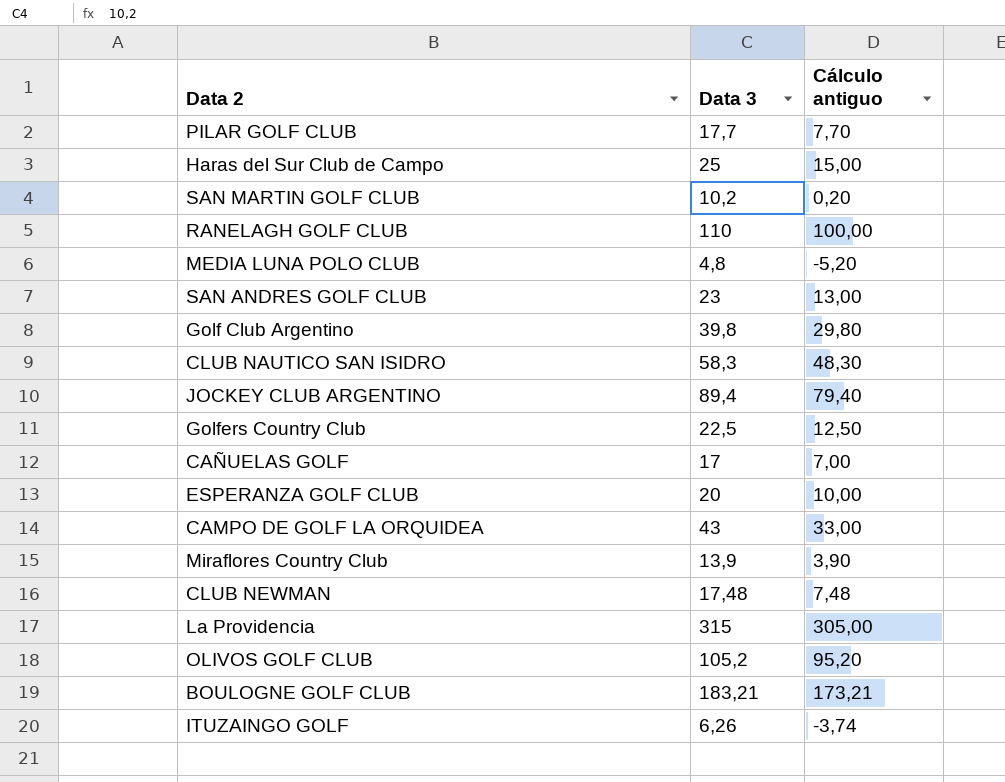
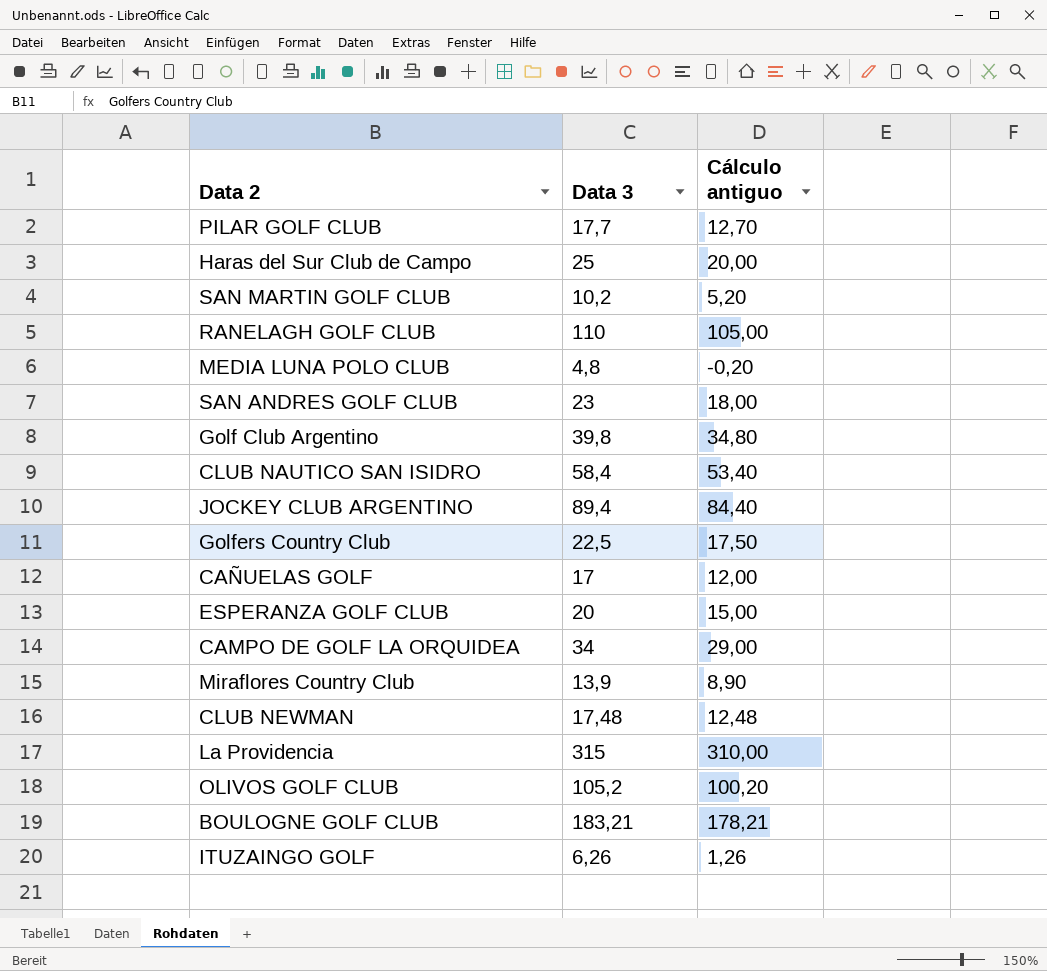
column Cálculo antiguo | formula: [Data 3] - 10 -> [Data 3] - 5
CLUB NAUTICO SAN ISIDRO | Data 3: 58,3 -> 58,4
CAMPO DE GOLF LA ORQUIDEA | Data 3: 43 -> 34

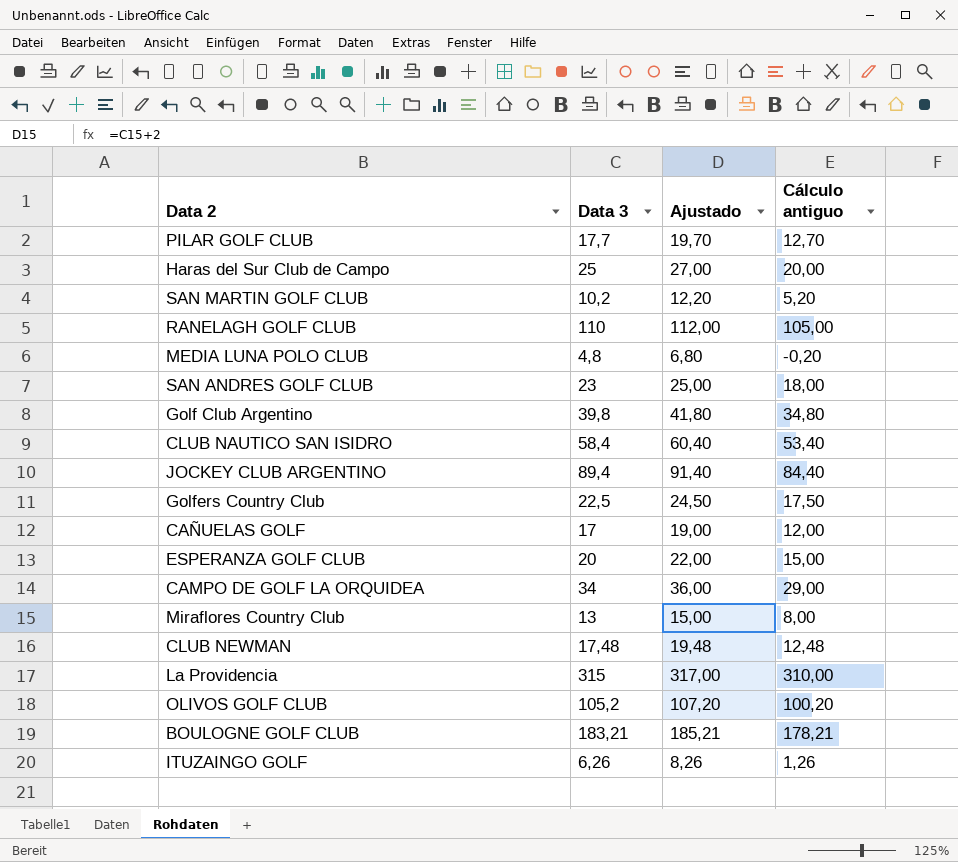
column Ajustado | formula: none -> [Data 3] + 2
Miraflores Country Club | Data 3: 13,9 -> 13
Miraflores Country Club | Cálculo antiguo: 8,90 -> 8,00

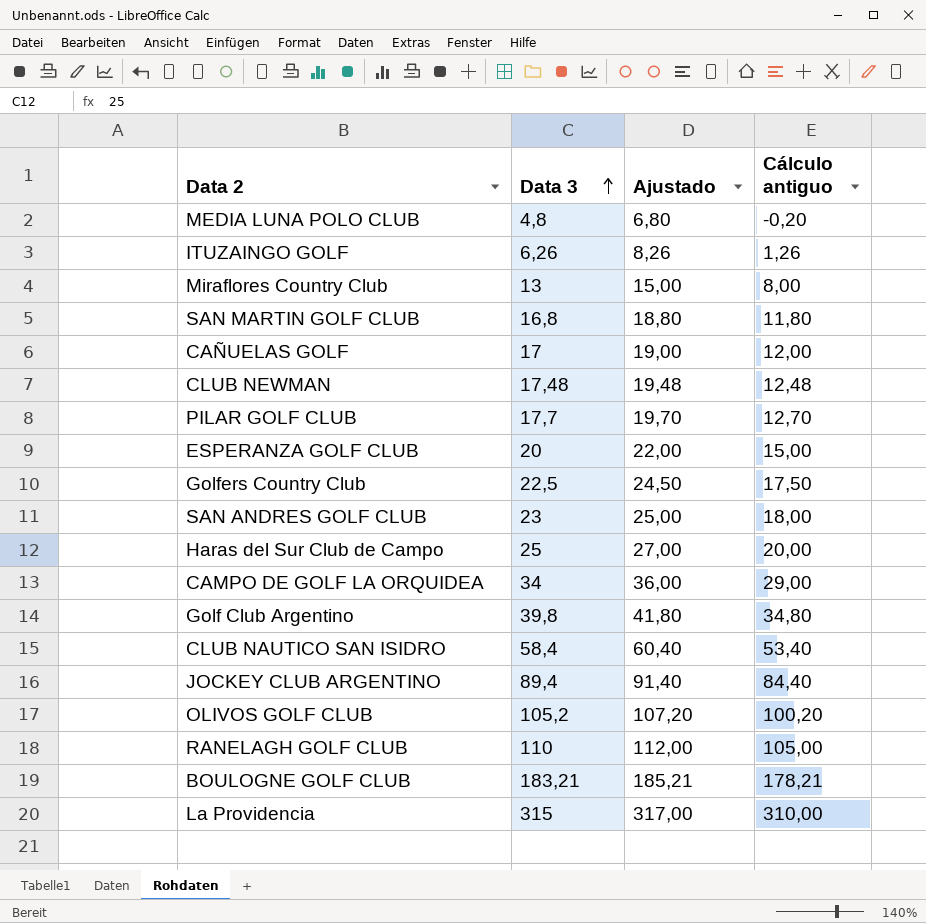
row order: none -> Data 3 ascending
SAN MARTIN GOLF CLUB | Data 3: 10,2 -> 16,8
SAN MARTIN GOLF CLUB | Ajustado: 12,20 -> 18,80
SAN MARTIN GOLF CLUB | Cálculo antiguo: 5,20 -> 11,80

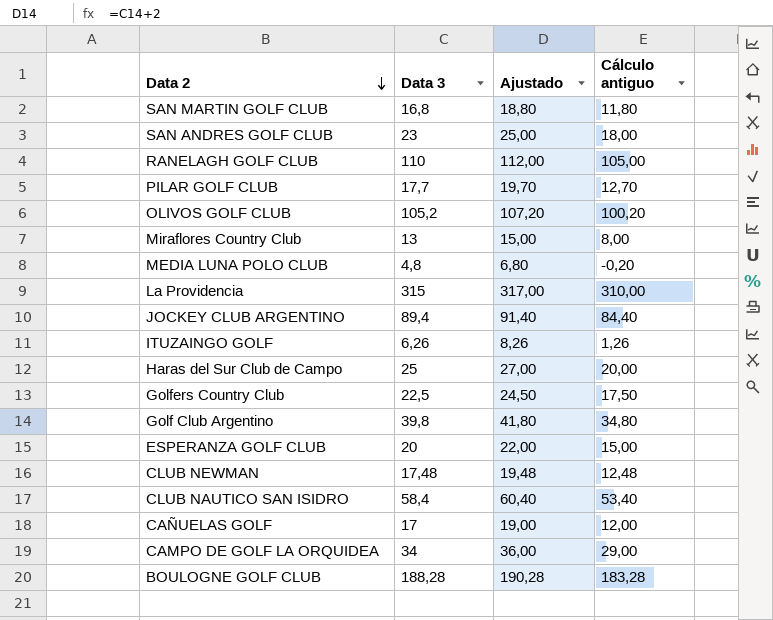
row order: Data 3 ascending -> Data 2 descending
BOULOGNE GOLF CLUB | Data 3: 183,21 -> 188,28
BOULOGNE GOLF CLUB | Ajustado: 185,21 -> 190,28
BOULOGNE GOLF CLUB | Cálculo antiguo: 178,21 -> 183,28

